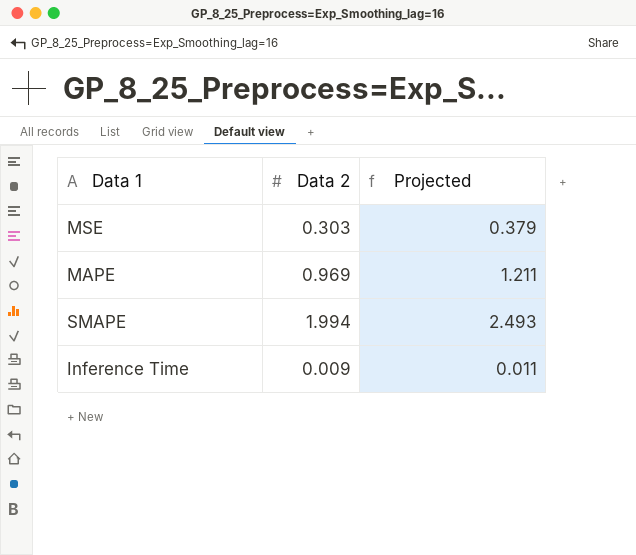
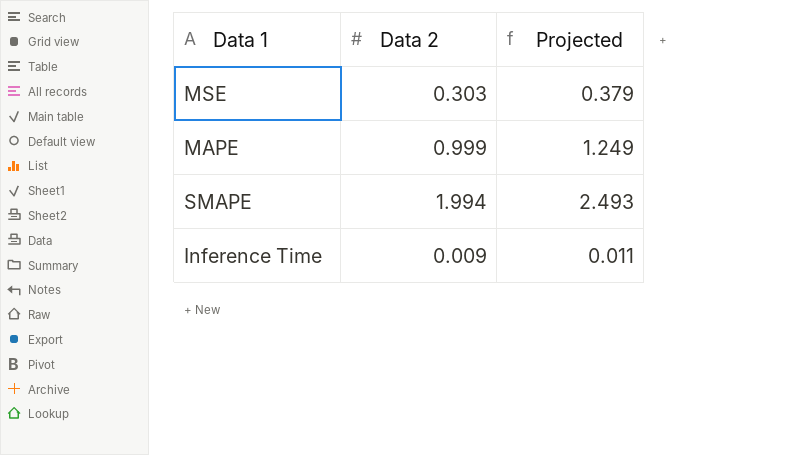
MAPE | Data 2: 0.969 -> 0.999
MAPE | Projected: 1.211 -> 1.249

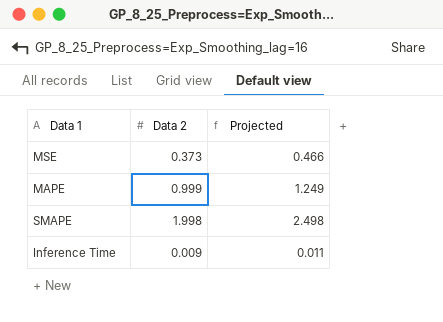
MSE | Data 2: 0.303 -> 0.373
MSE | Projected: 0.379 -> 0.466
SMAPE | Data 2: 1.994 -> 1.998
SMAPE | Projected: 2.493 -> 2.498

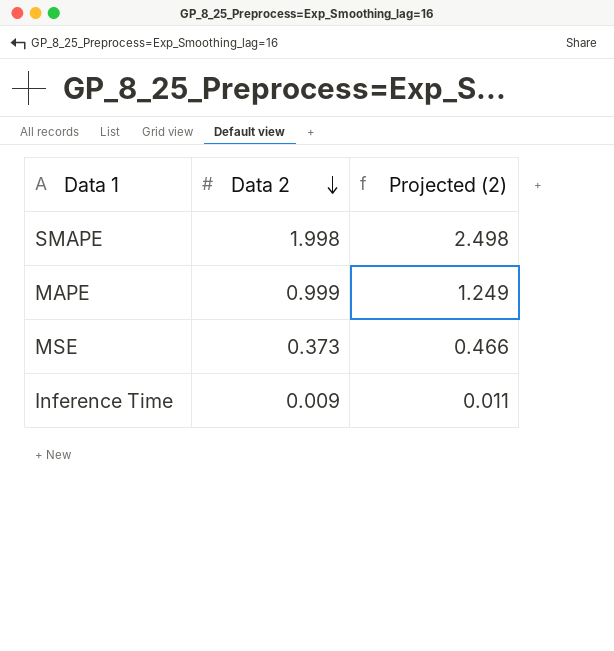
row order: none -> Data 2 descending
column name: Projected -> Projected (2)

